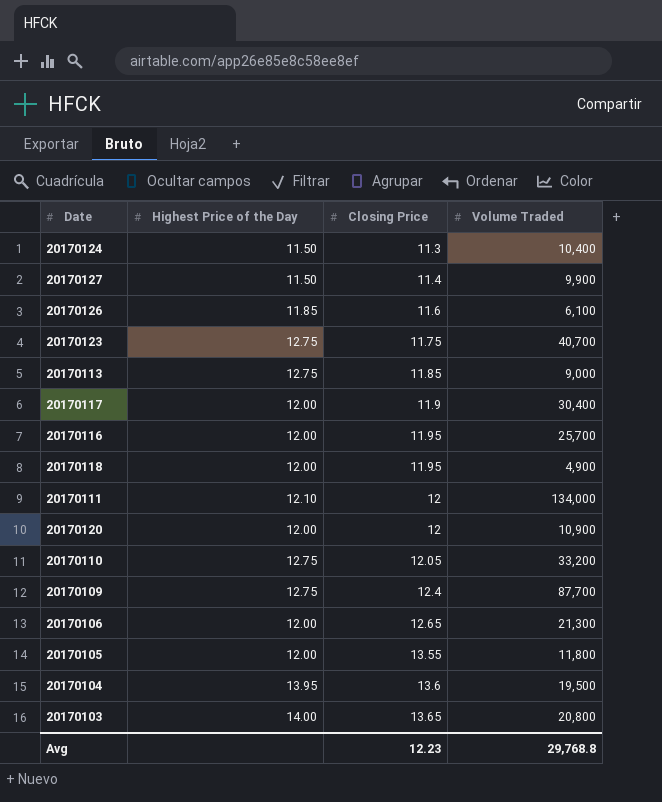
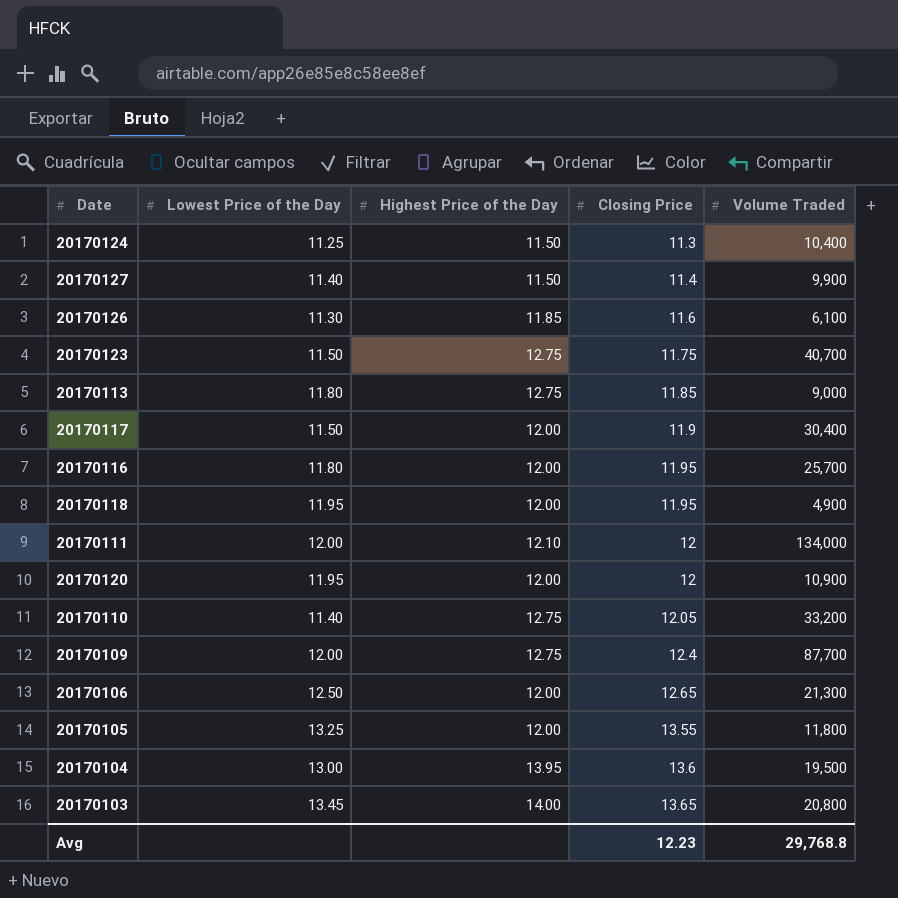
column Lowest Price of the Day | position: none -> 2

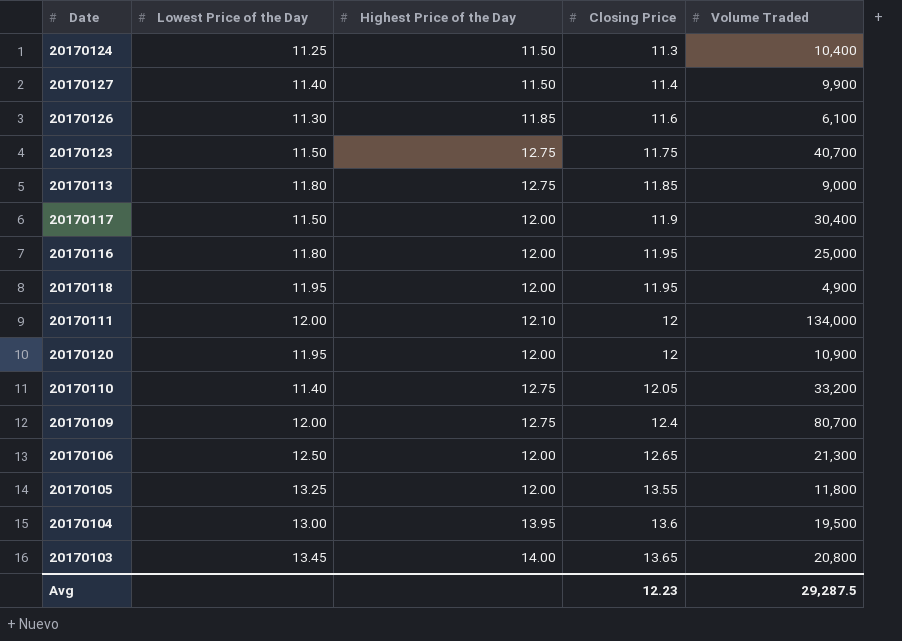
20170116 | Volume Traded: 25,700 -> 25,000
20170109 | Volume Traded: 87,700 -> 80,700
Avg | Volume Traded: 29,768.8 -> 29,287.5

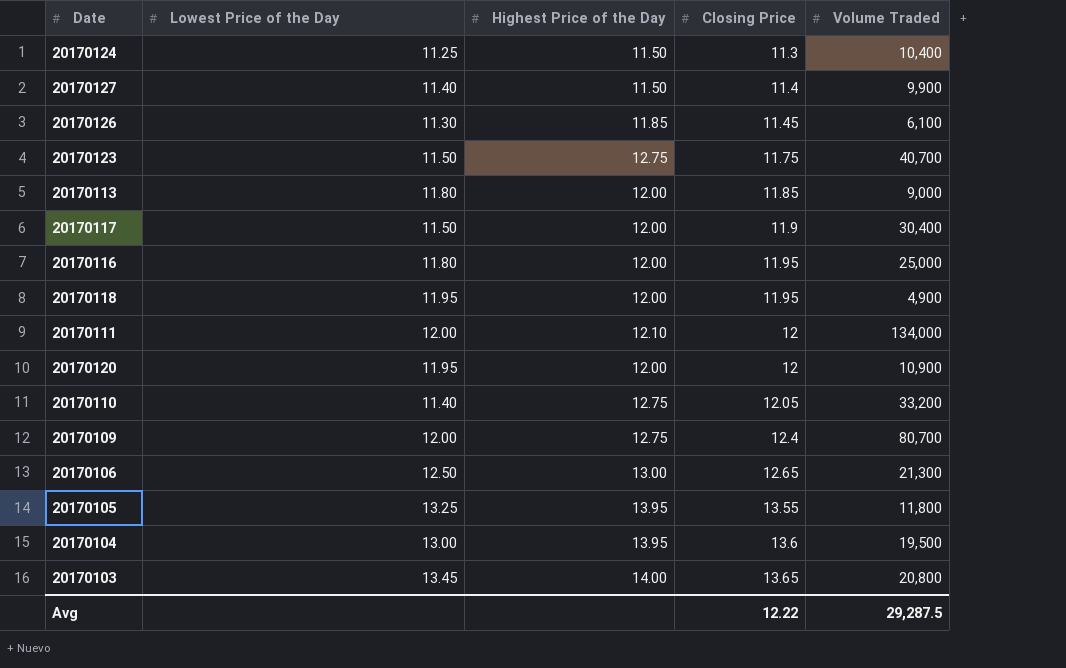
20170126 | Closing Price: 11.6 -> 11.45
20170113 | Highest Price of the Day: 12.75 -> 12.00
20170106 | Highest Price of the Day: 12.00 -> 13.00
20170105 | Highest Price of the Day: 12.00 -> 13.95
Avg | Closing Price: 12.23 -> 12.22

